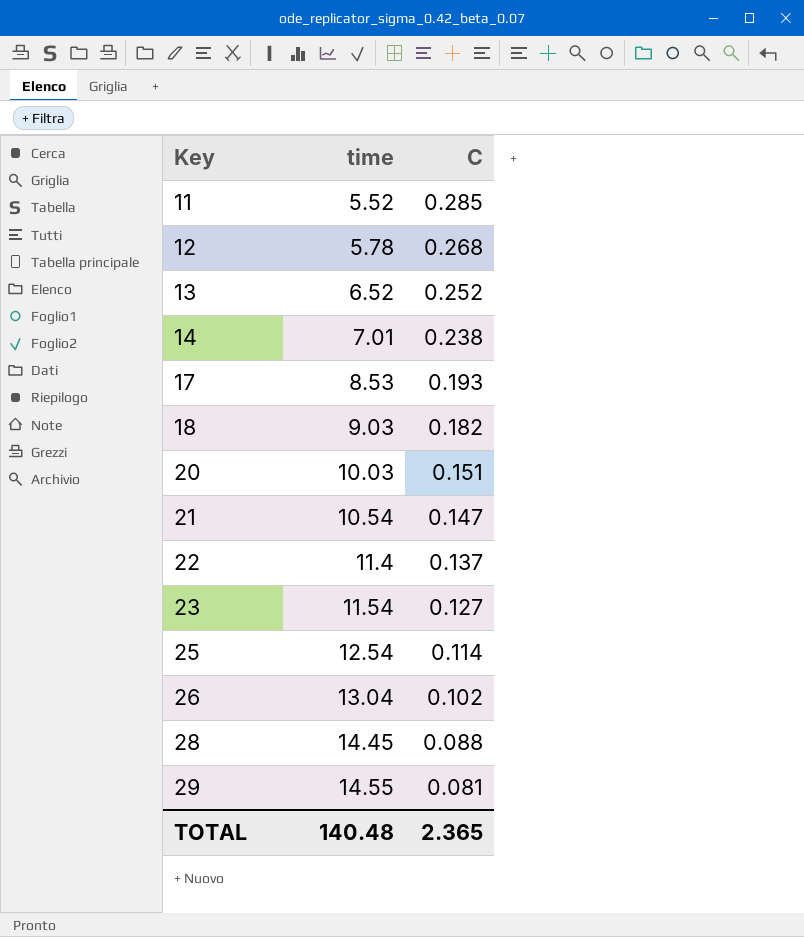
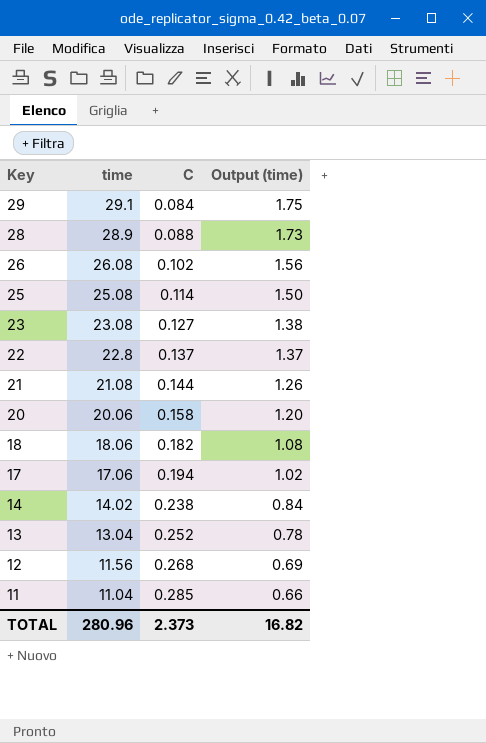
row order: Key ascending -> Key descending
column Output (time) | formula: none -> [time] * 0.06
29 | time: 14.55 -> 29.1
29 | C: 0.081 -> 0.084
28 | time: 14.45 -> 28.9
26 | time: 13.04 -> 26.08
25 | time: 12.54 -> 25.08
23 | time: 11.54 -> 23.08
22 | time: 11.4 -> 22.8
21 | time: 10.54 -> 21.08
21 | C: 0.147 -> 0.144
20 | time: 10.03 -> 20.06
20 | C: 0.151 -> 0.158
18 | time: 9.03 -> 18.06
17 | time: 8.53 -> 17.06
17 | C: 0.193 -> 0.194
14 | time: 7.01 -> 14.02
13 | time: 6.52 -> 13.04
12 | time: 5.78 -> 11.56
11 | time: 5.52 -> 11.04
TOTAL | time: 140.48 -> 280.96
TOTAL | C: 2.365 -> 2.373

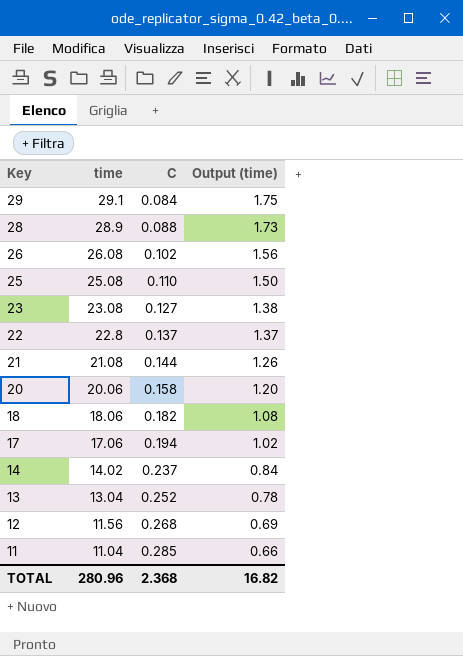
25 | C: 0.114 -> 0.110
14 | C: 0.238 -> 0.237
TOTAL | C: 2.373 -> 2.368

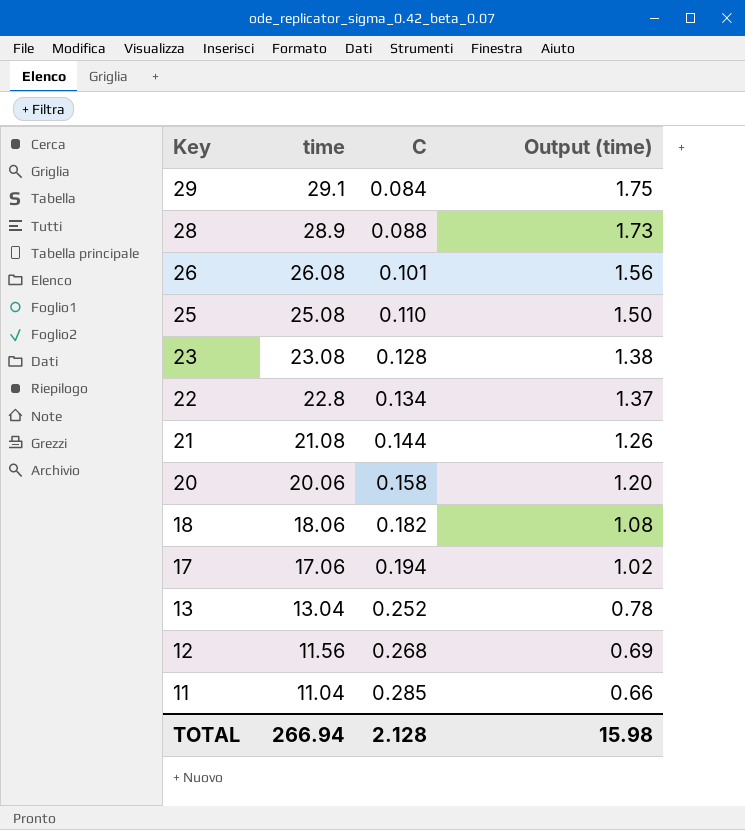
row 14: 14.02 | 0.237 | 0.84 -> none
26 | C: 0.102 -> 0.101
23 | C: 0.127 -> 0.128
22 | C: 0.137 -> 0.134
TOTAL | time: 280.96 -> 266.94
TOTAL | C: 2.368 -> 2.128
TOTAL | Output (time): 16.82 -> 15.98

